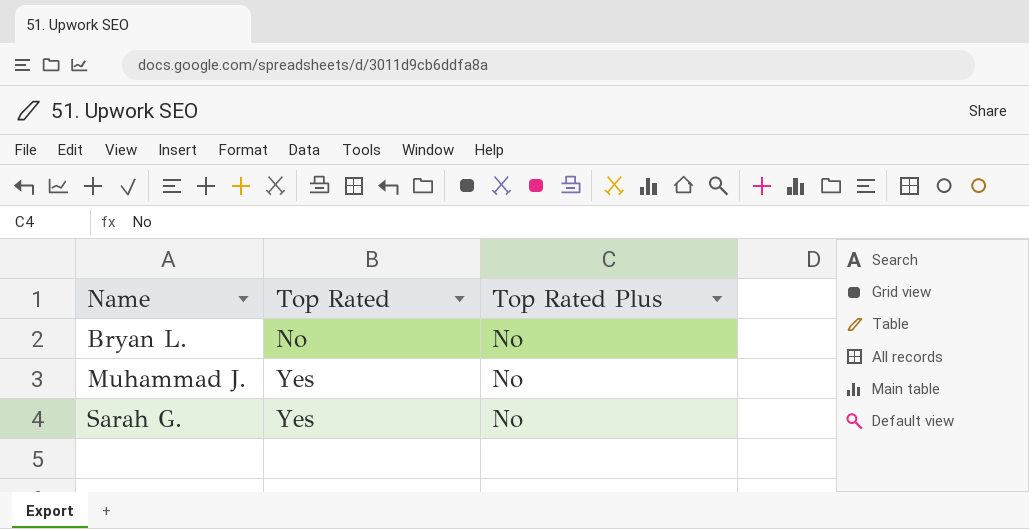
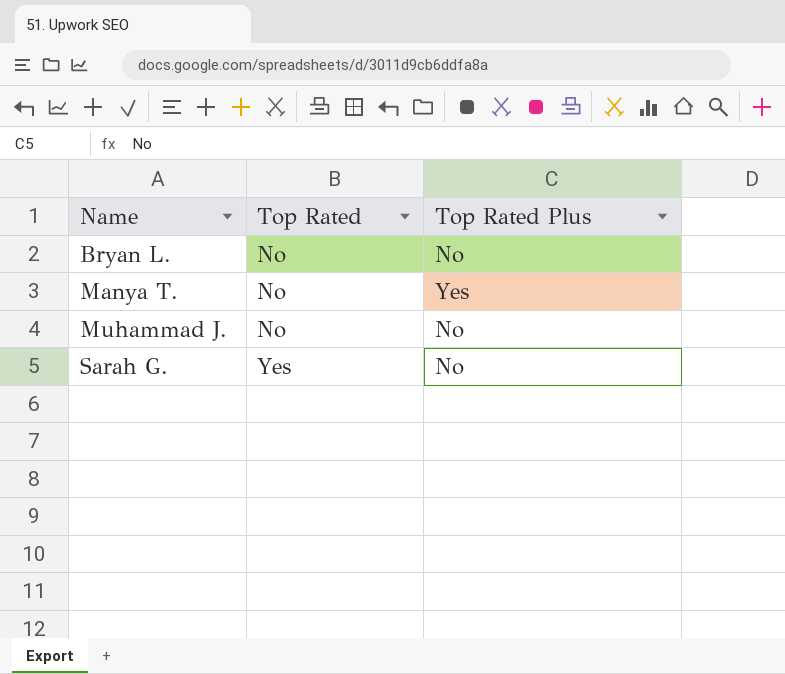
row Manya T.: none -> No | Yes
Muhammad J. | Top Rated: Yes -> No

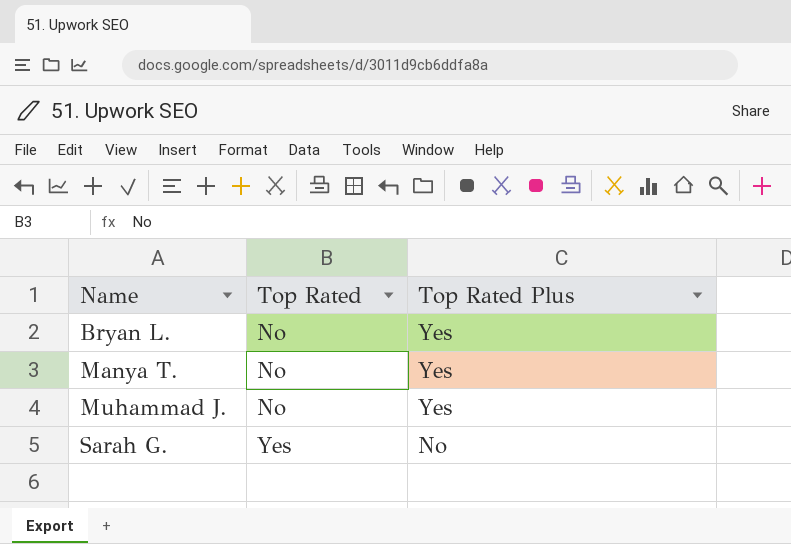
Bryan L. | Top Rated Plus: No -> Yes
Muhammad J. | Top Rated Plus: No -> Yes

